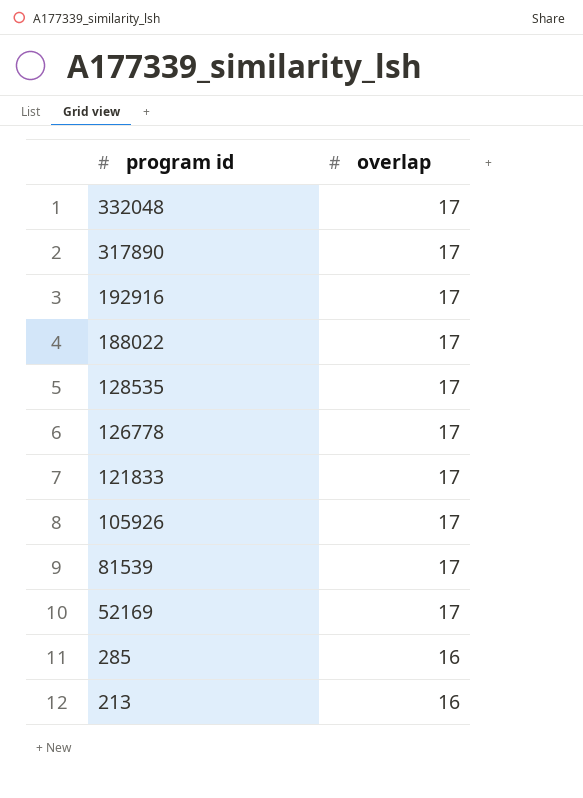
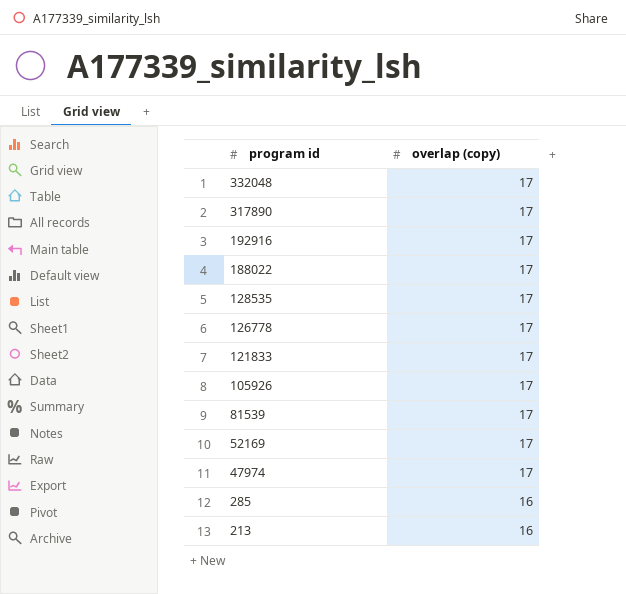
column name: overlap -> overlap (copy)
row 47974: none -> 17

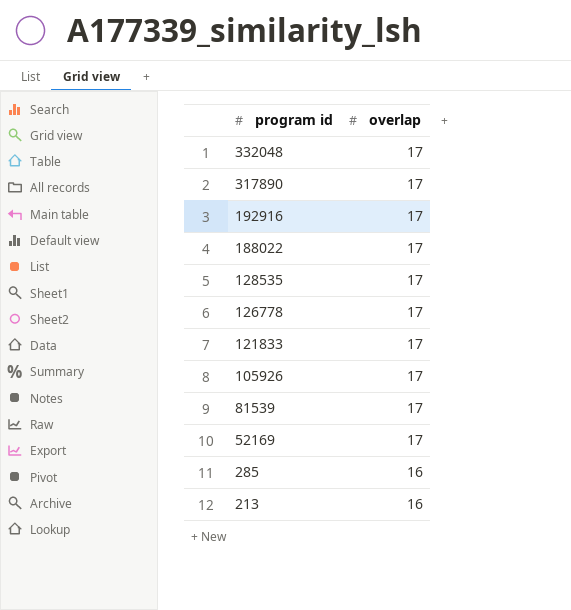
column name: overlap (copy) -> overlap
row 47974: 17 -> none

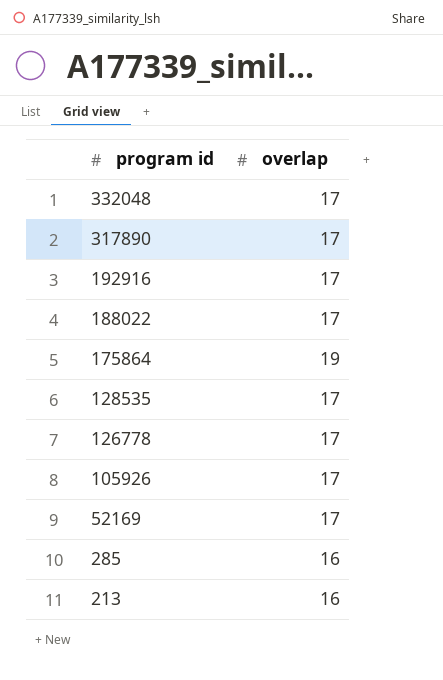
row 121833: 17 -> none
row 81539: 17 -> none
row 175864: none -> 19

